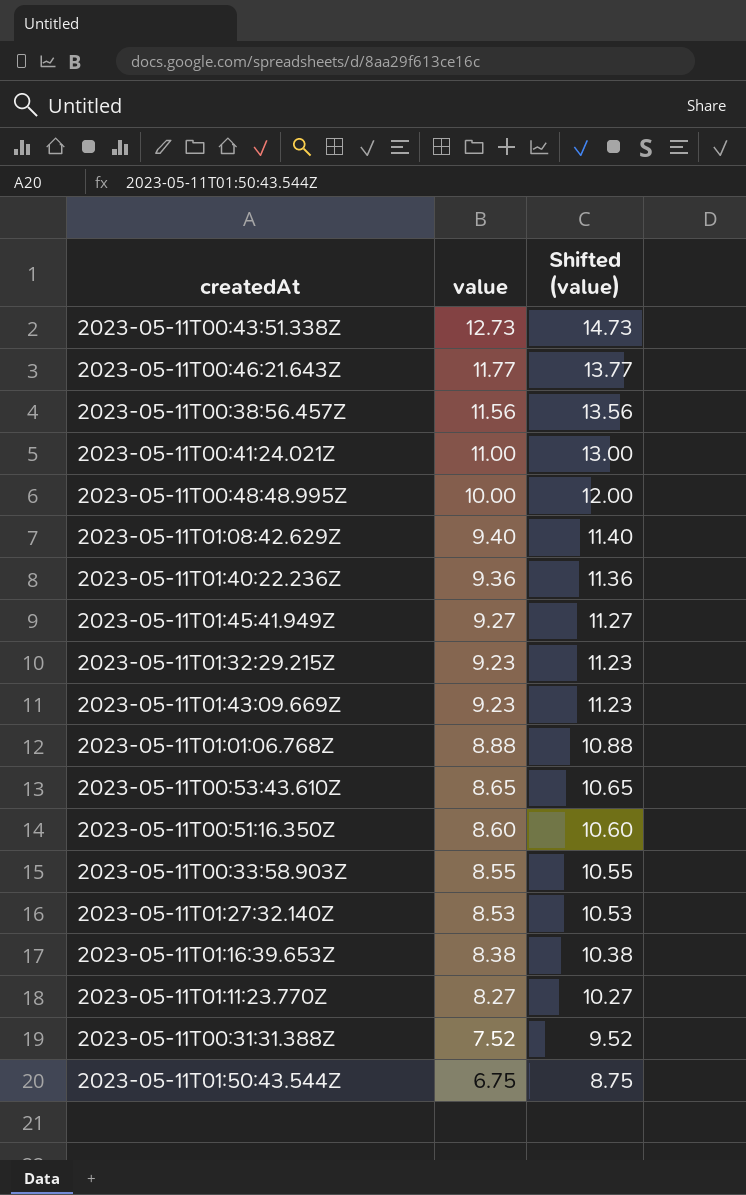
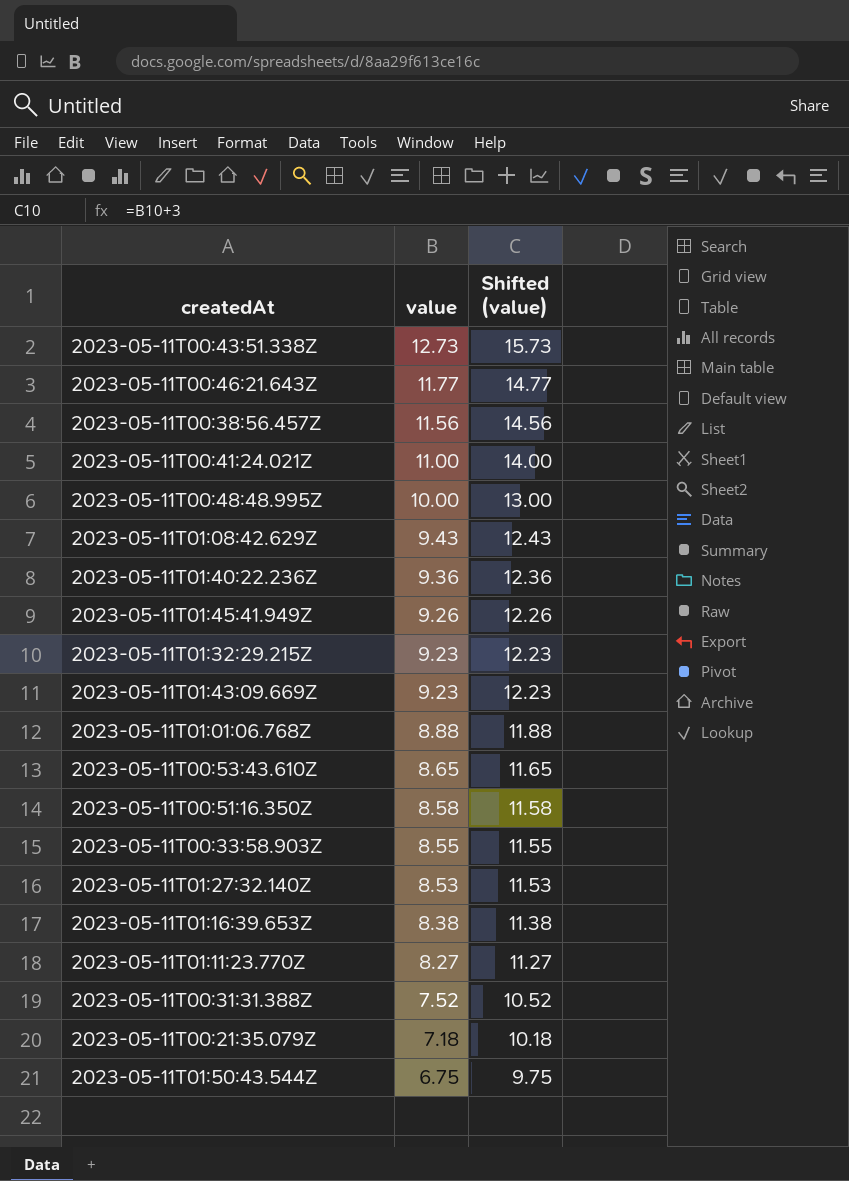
column Shifted (value) | formula: [value] + 2 -> [value] + 3
2023-05-11T01:08:42.629Z | value: 9.40 -> 9.43
2023-05-11T01:45:41.949Z | value: 9.27 -> 9.26
2023-05-11T00:51:16.350Z | value: 8.60 -> 8.58
row 2023-05-11T00:21:35.079Z: none -> 7.18 | 10.18

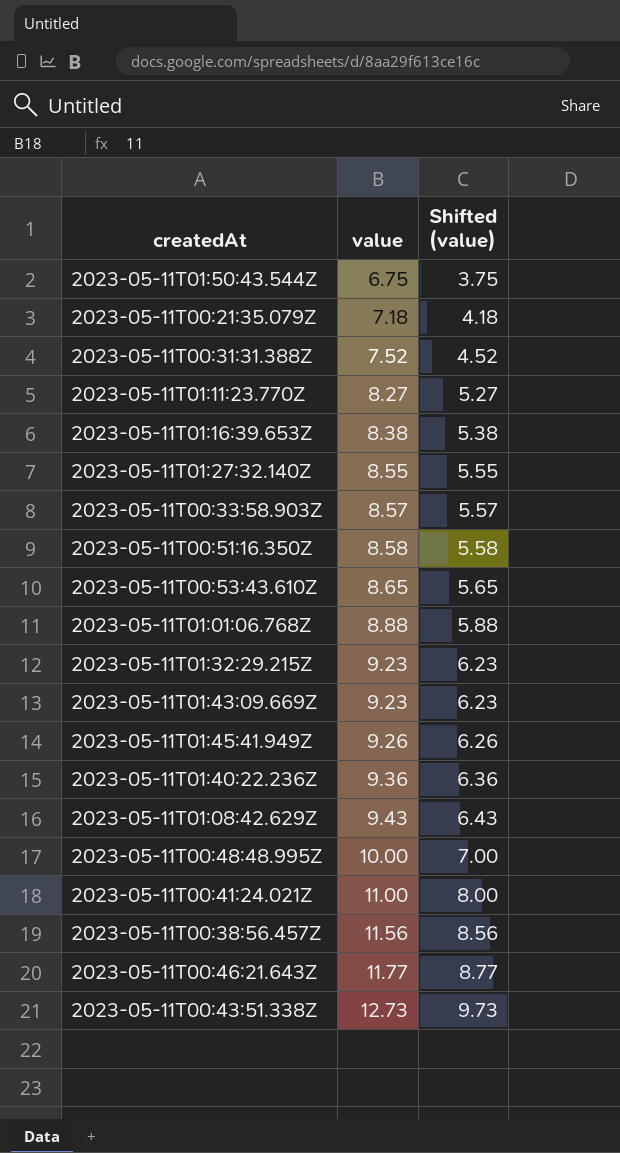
row order: value descending -> value ascending
column Shifted (value) | formula: [value] + 3 -> [value] - 3
2023-05-11T01:27:32.140Z | value: 8.53 -> 8.55
2023-05-11T00:33:58.903Z | value: 8.55 -> 8.57

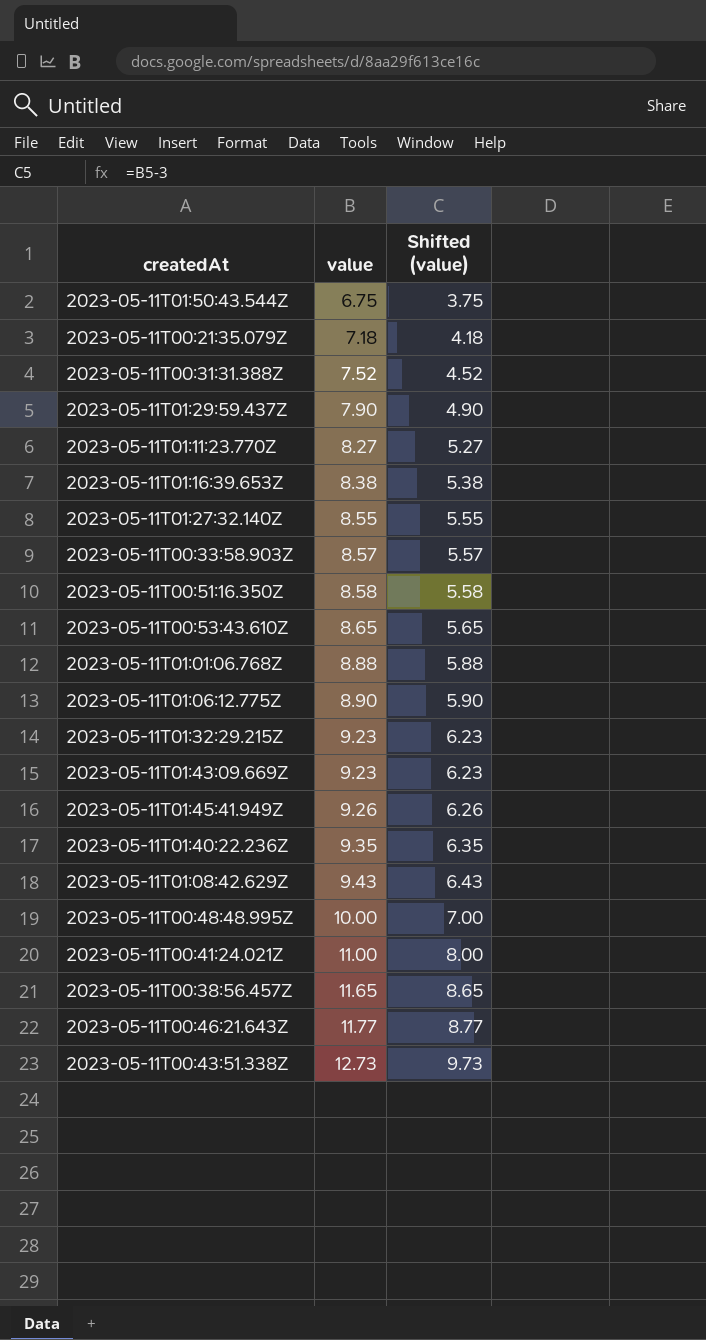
row 2023-05-11T01:29:59.437Z: none -> 7.90 | 4.90
row 2023-05-11T01:06:12.775Z: none -> 8.90 | 5.90
2023-05-11T01:40:22.236Z | value: 9.36 -> 9.35
2023-05-11T01:40:22.236Z | Shifted (value): 6.36 -> 6.35
2023-05-11T00:38:56.457Z | value: 11.56 -> 11.65
2023-05-11T00:38:56.457Z | Shifted (value): 8.56 -> 8.65

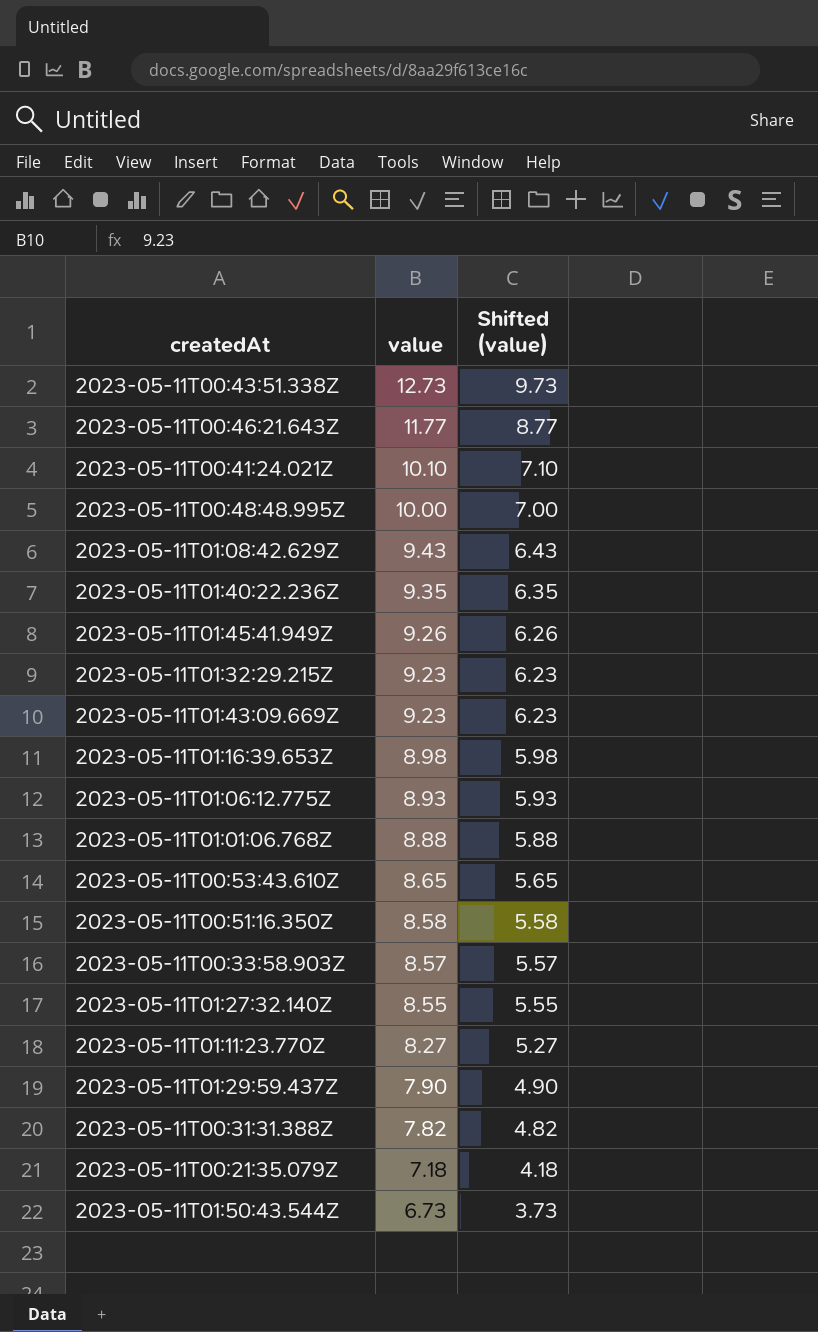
row order: value ascending -> value descending
row 2023-05-11T00:38:56.457Z: 11.65 | 8.65 -> none
2023-05-11T00:41:24.021Z | value: 11.00 -> 10.10
2023-05-11T00:41:24.021Z | Shifted (value): 8.00 -> 7.10
2023-05-11T01:16:39.653Z | value: 8.38 -> 8.98
2023-05-11T01:16:39.653Z | Shifted (value): 5.38 -> 5.98
2023-05-11T01:06:12.775Z | value: 8.90 -> 8.93
2023-05-11T01:06:12.775Z | Shifted (value): 5.90 -> 5.93
2023-05-11T00:31:31.388Z | value: 7.52 -> 7.82
2023-05-11T00:31:31.388Z | Shifted (value): 4.52 -> 4.82
2023-05-11T01:50:43.544Z | value: 6.75 -> 6.73
2023-05-11T01:50:43.544Z | Shifted (value): 3.75 -> 3.73

